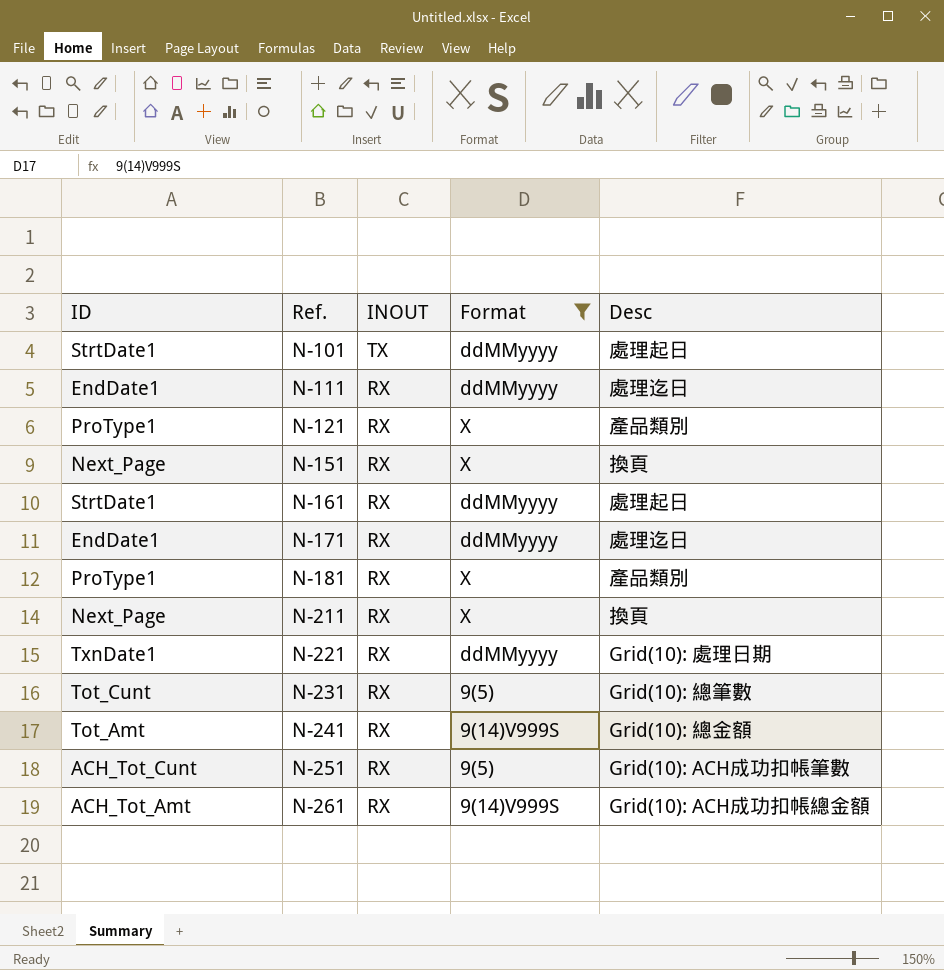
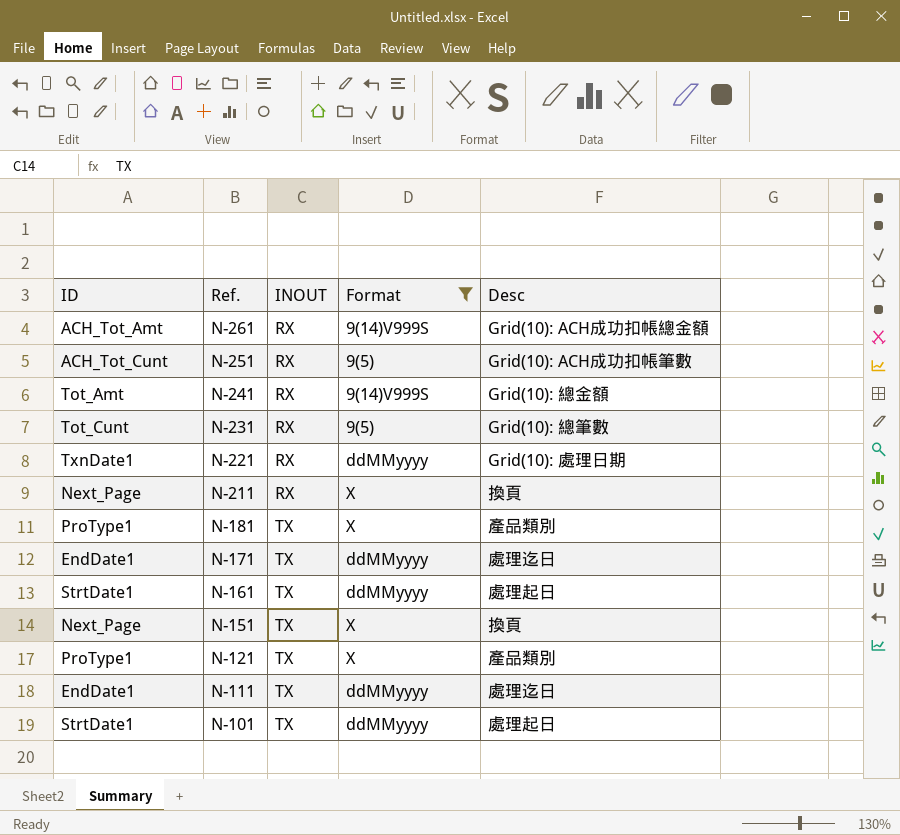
row order: Ref. ascending -> Ref. descending
N-181 | INOUT: RX -> TX
N-171 | INOUT: RX -> TX
N-161 | INOUT: RX -> TX
N-151 | INOUT: RX -> TX
N-121 | INOUT: RX -> TX
N-111 | INOUT: RX -> TX

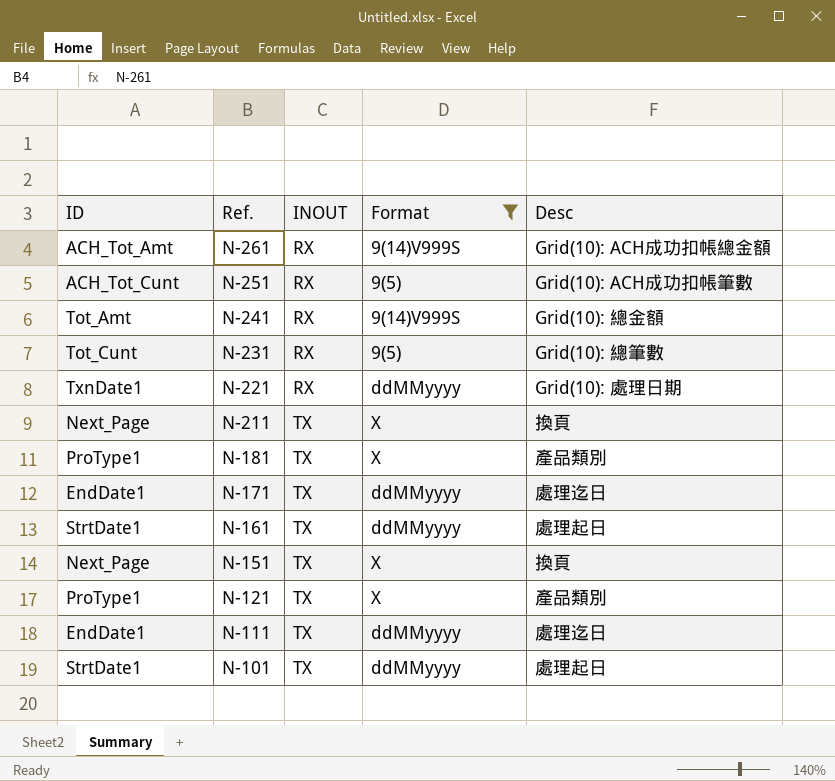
N-211 | INOUT: RX -> TX

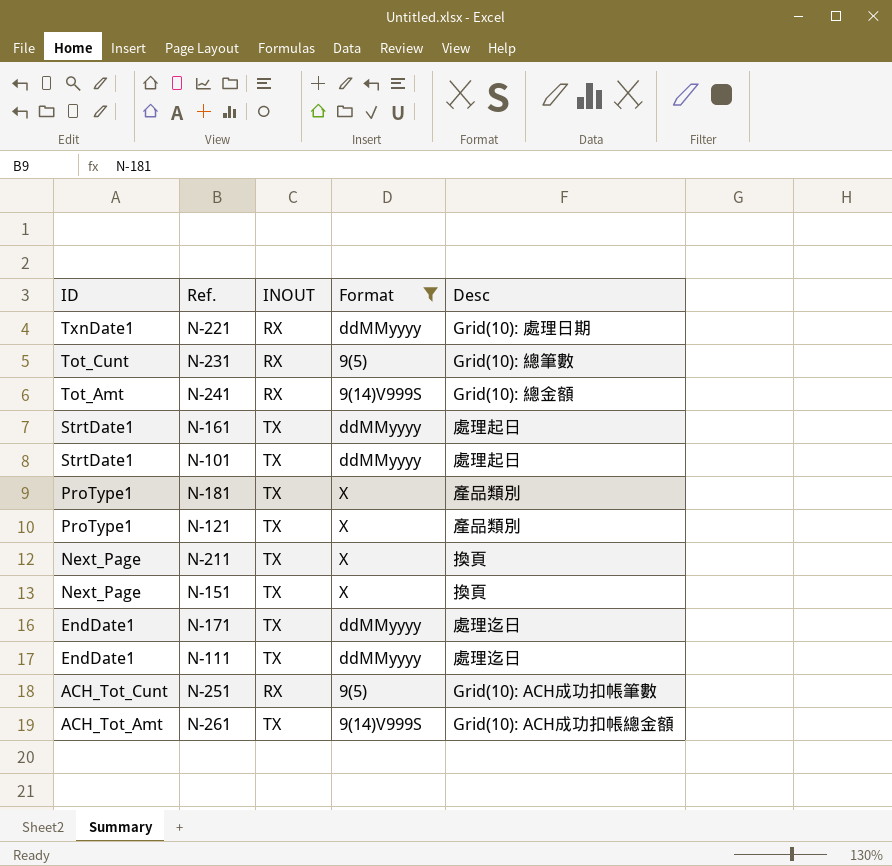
row order: Ref. descending -> ID descending
N-261 | INOUT: RX -> TX

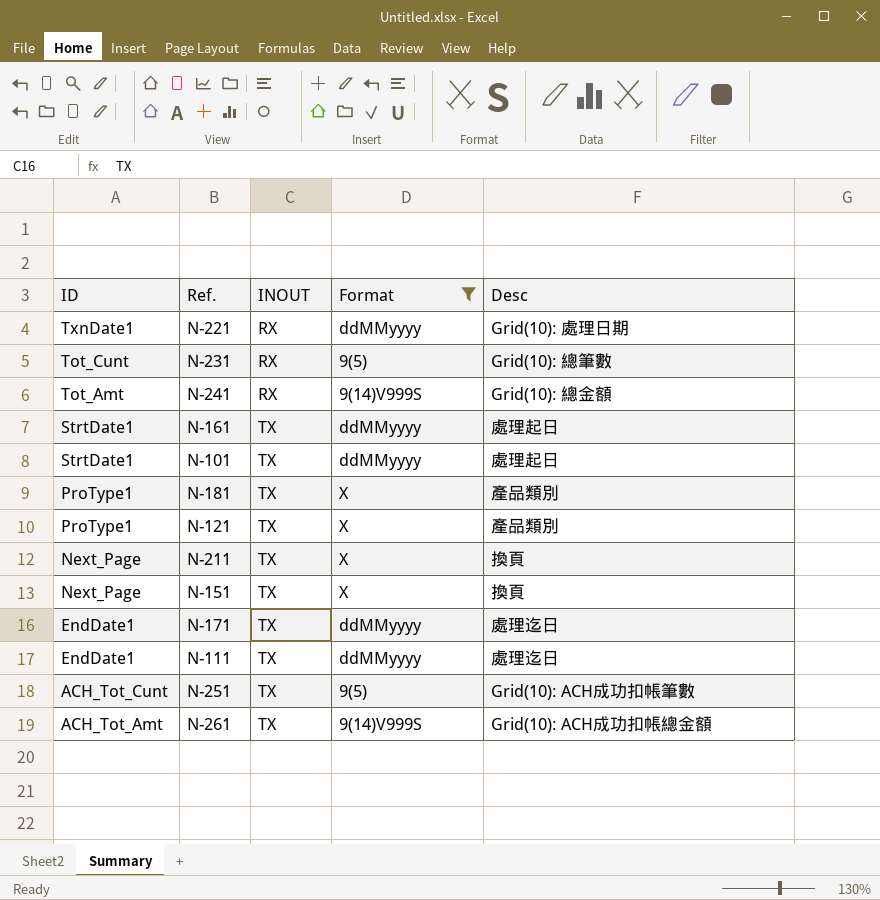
N-251 | INOUT: RX -> TX

